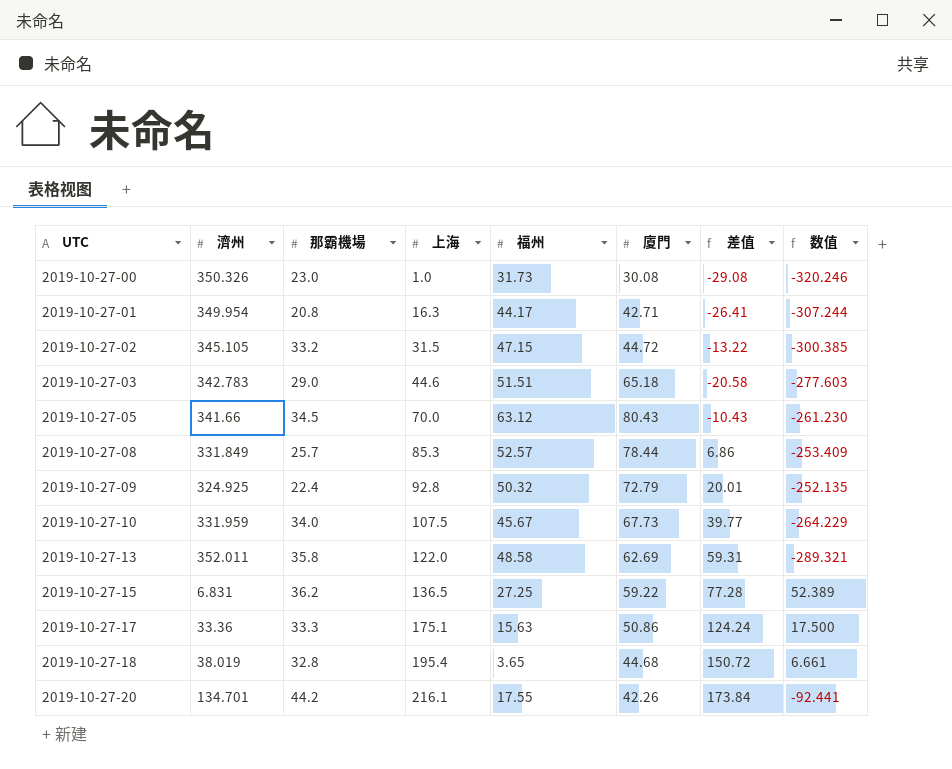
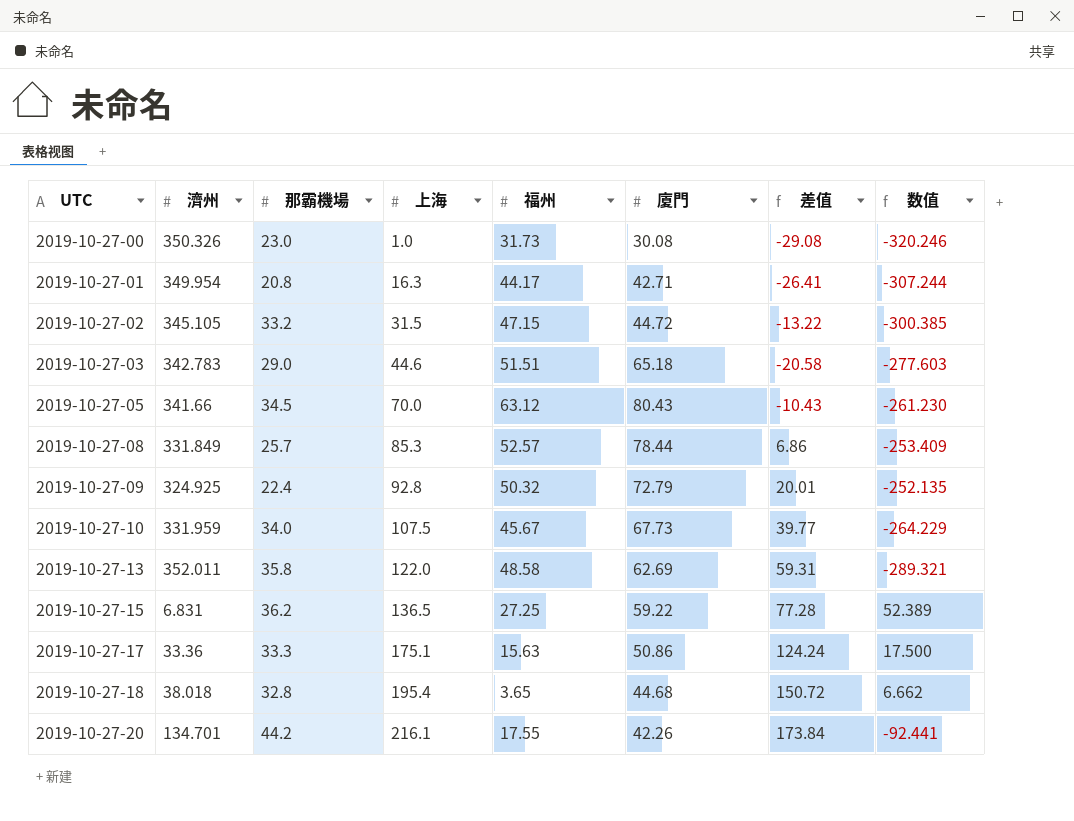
2019-10-27-18 | 濟州: 38.019 -> 38.018
2019-10-27-18 | 数值: 6.661 -> 6.662

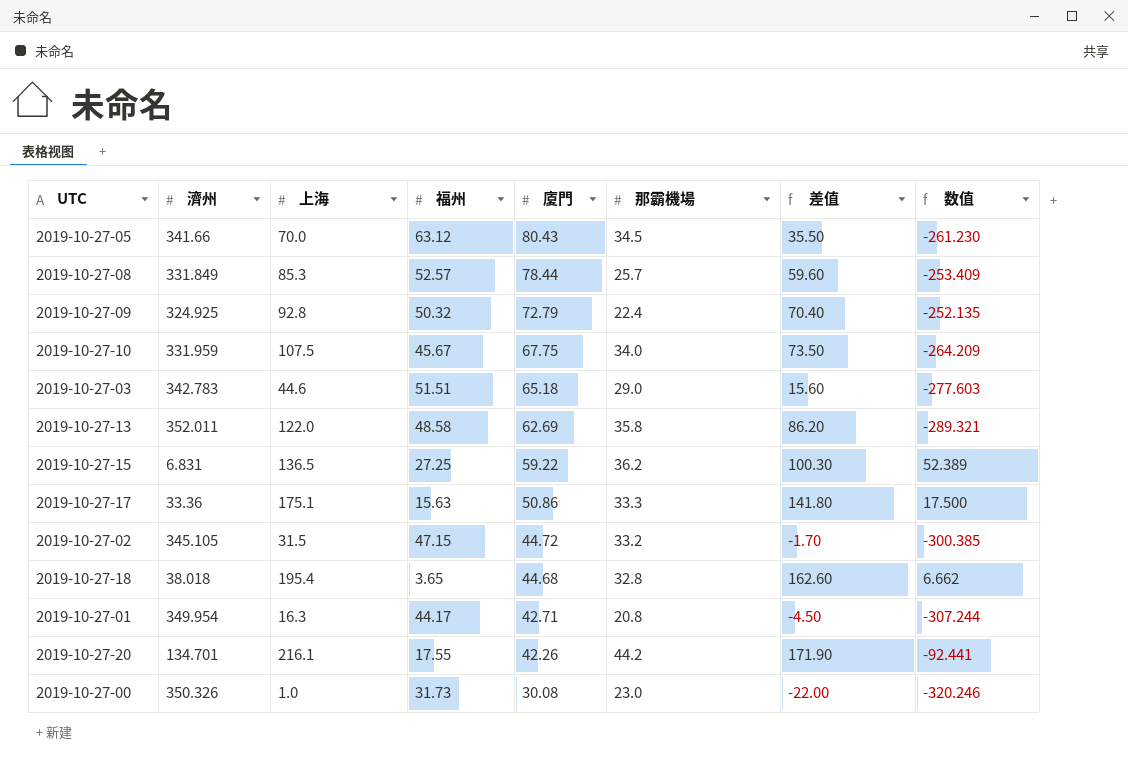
row order: UTC ascending -> 廈門 descending
column 那霸機場 | position: 3 -> 6
column 差值 | formula: [上海] - [廈門] -> [上海] - [那霸機場]
2019-10-27-10 | 廈門: 67.73 -> 67.75
2019-10-27-10 | 数值: -264.229 -> -264.209

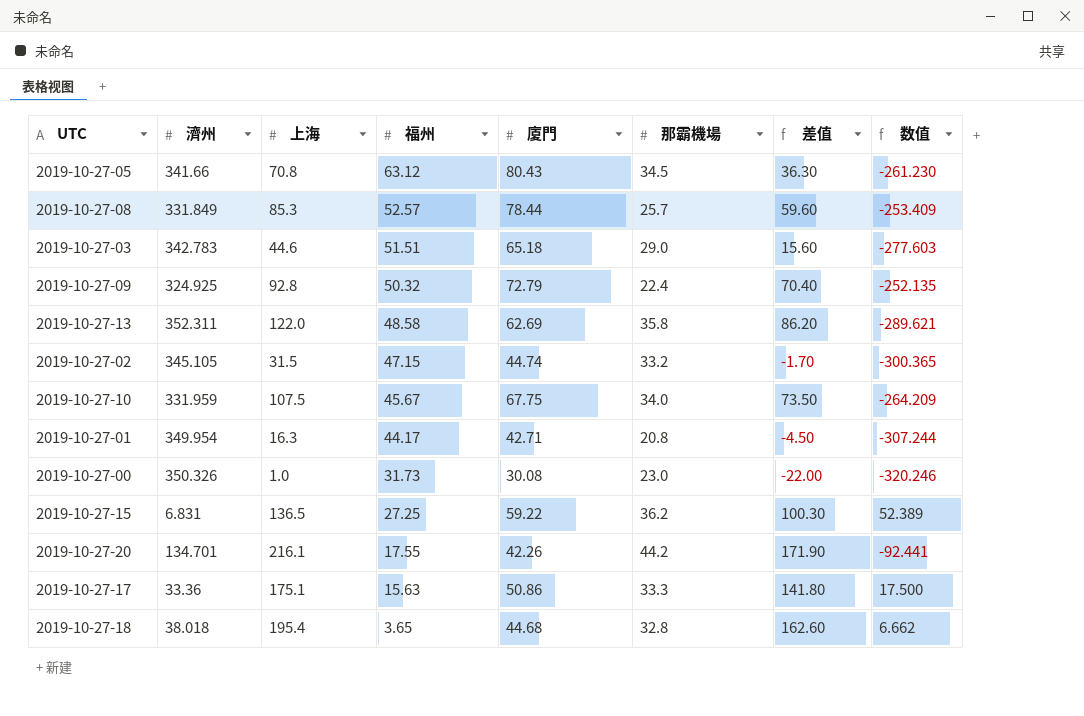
row order: 廈門 descending -> 福州 descending
2019-10-27-05 | 上海: 70.0 -> 70.8
2019-10-27-05 | 差值: 35.50 -> 36.30
2019-10-27-13 | 濟州: 352.011 -> 352.311
2019-10-27-13 | 数值: -289.321 -> -289.621
2019-10-27-02 | 廈門: 44.72 -> 44.74
2019-10-27-02 | 数值: -300.385 -> -300.365

